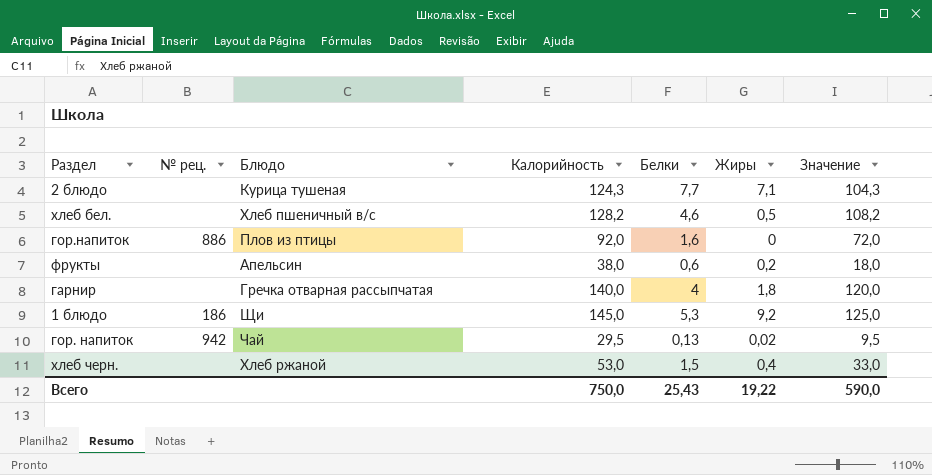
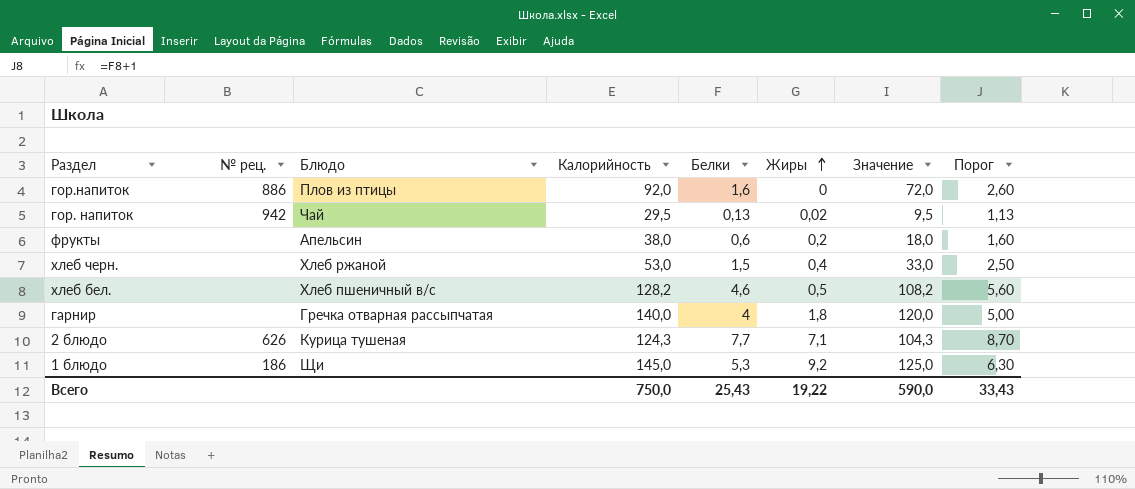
row order: none -> Жиры ascending
column Порог | formula: none -> [Белки] + 1
2 блюдо | № рец.: none -> 626

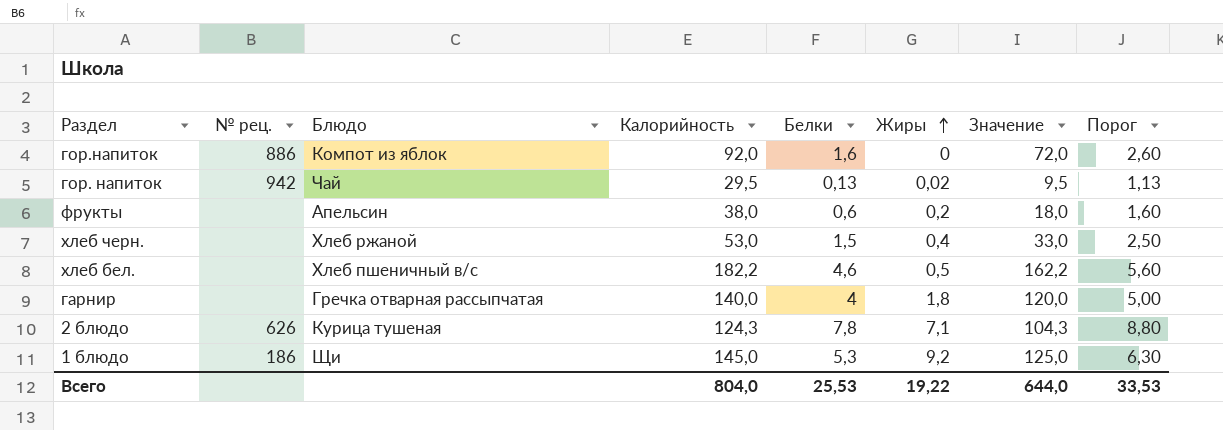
гор.напиток | Блюдо: Плов из птицы -> Компот из яблок
хлеб бел. | Калорийность: 128,2 -> 182,2
хлеб бел. | Значение: 108,2 -> 162,2
2 блюдо | Белки: 7,7 -> 7,8
2 блюдо | Порог: 8,70 -> 8,80
Всего | Калорийность: 750,0 -> 804,0
Всего | Белки: 25,43 -> 25,53
Всего | Значение: 590,0 -> 644,0
Всего | Порог: 33,43 -> 33,53

